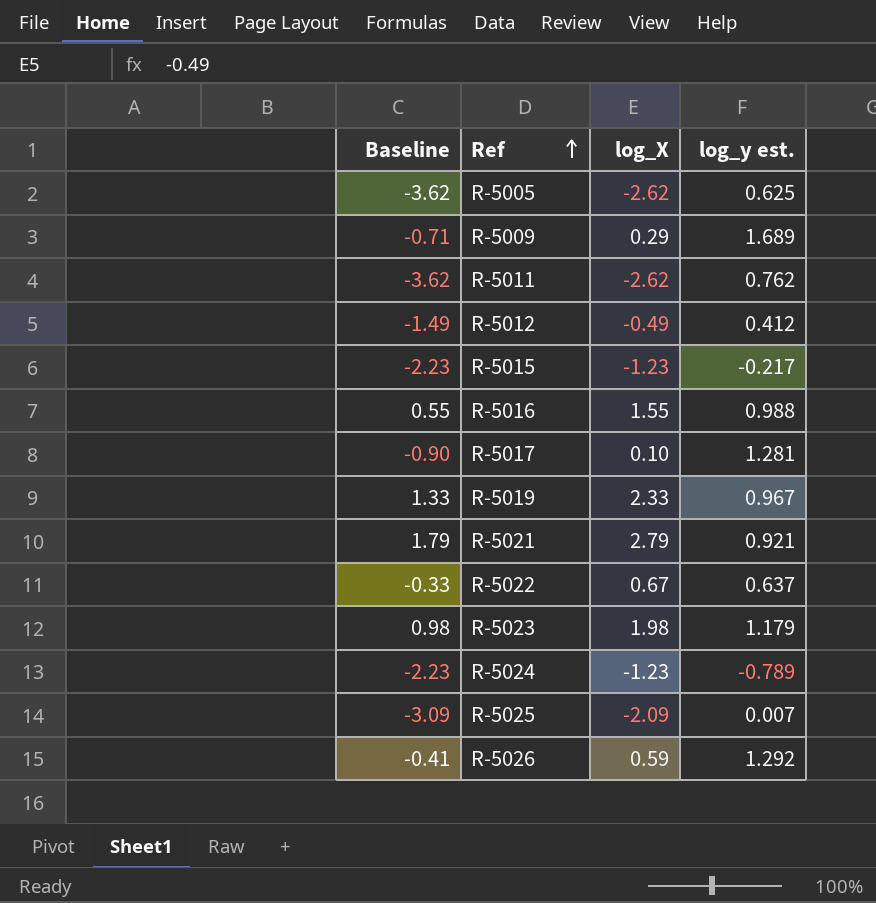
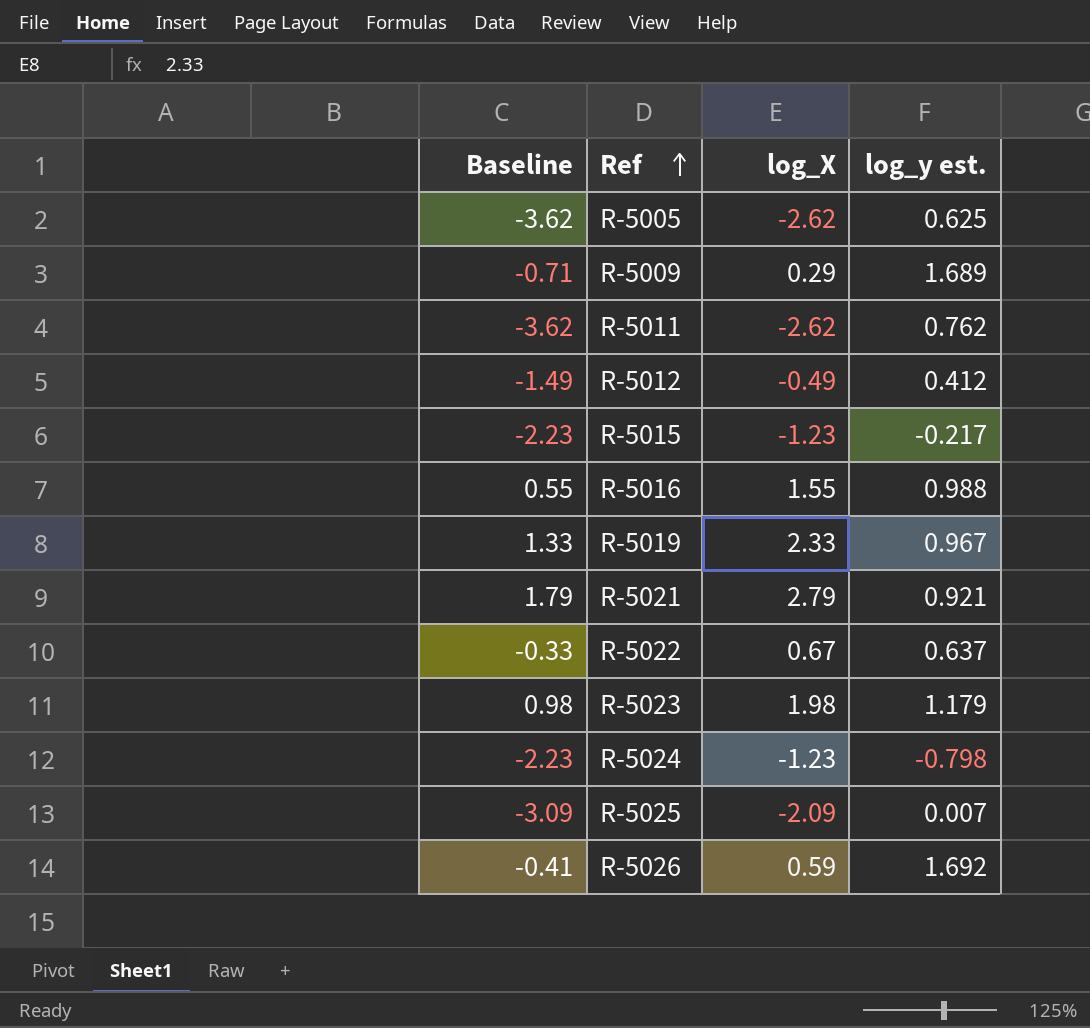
row R-5017: -0.90 | 0.10 | 1.281 -> none
R-5024 | log_y est.: -0.789 -> -0.798
R-5026 | log_y est.: 1.292 -> 1.692

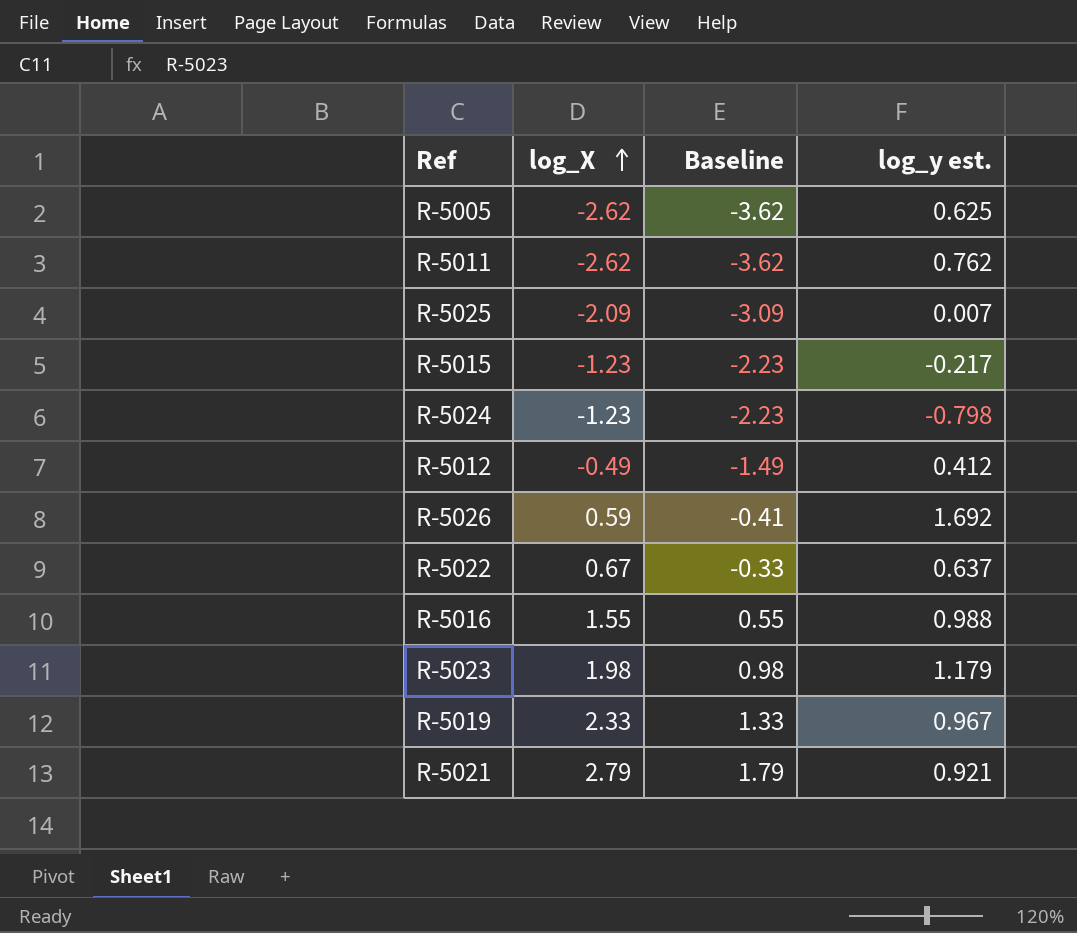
row order: Ref ascending -> log_X ascending
column Baseline | position: 1 -> 3
row R-5009: -0.71 | 0.29 | 1.689 -> none

